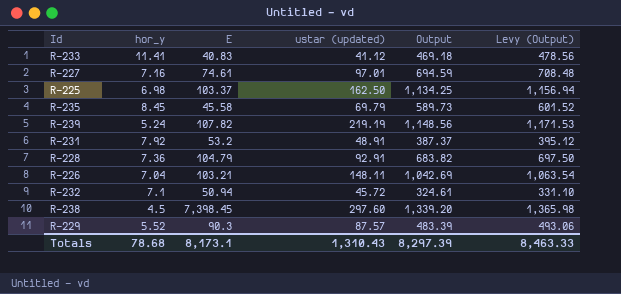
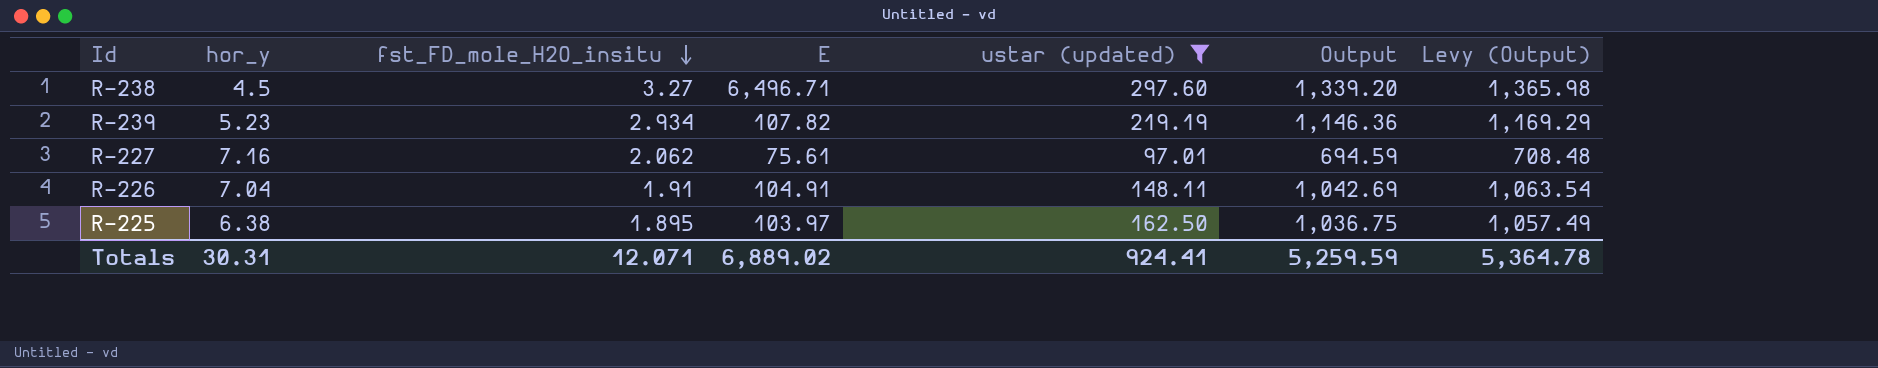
filter: none -> ustar (updated) >= 97.01
row order: none -> fst_FD_mole_H2O_insitu descending
column fst_FD_mole_H2O_insitu | position: none -> 3
R-238 | E: 7,398.45 -> 6,496.71
R-239 | hor_y: 5.24 -> 5.23
R-239 | Output: 1,148.56 -> 1,146.36
R-239 | Levy (Output): 1,171.53 -> 1,169.29
R-227 | E: 74.61 -> 75.61
R-226 | E: 103.21 -> 104.91
R-225 | hor_y: 6.98 -> 6.38
R-225 | E: 103.37 -> 103.97
R-225 | Output: 1,134.25 -> 1,036.75
R-225 | Levy (Output): 1,156.94 -> 1,057.49
Totals | hor_y: 78.68 -> 30.31
Totals | E: 8,173.1 -> 6,889.02
Totals | ustar (updated): 1,310.43 -> 924.41
Totals | Output: 8,297.39 -> 5,259.59
Totals | Levy (Output): 8,463.33 -> 5,364.78

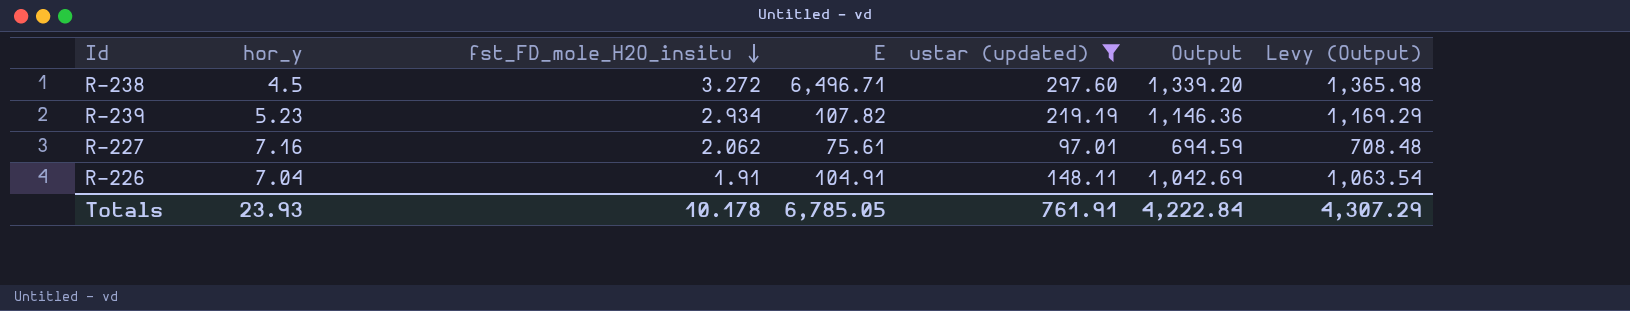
row R-225: 6.38 | 1.895 | 103.97 | 162.50 | 1,036.75 | 1,057.49 -> none
R-238 | fst_FD_mole_H2O_insitu: 3.27 -> 3.272
Totals | hor_y: 30.31 -> 23.93
Totals | fst_FD_mole_H2O_insitu: 12.071 -> 10.178
Totals | E: 6,889.02 -> 6,785.05
Totals | ustar (updated): 924.41 -> 761.91
Totals | Output: 5,259.59 -> 4,222.84
Totals | Levy (Output): 5,364.78 -> 4,307.29

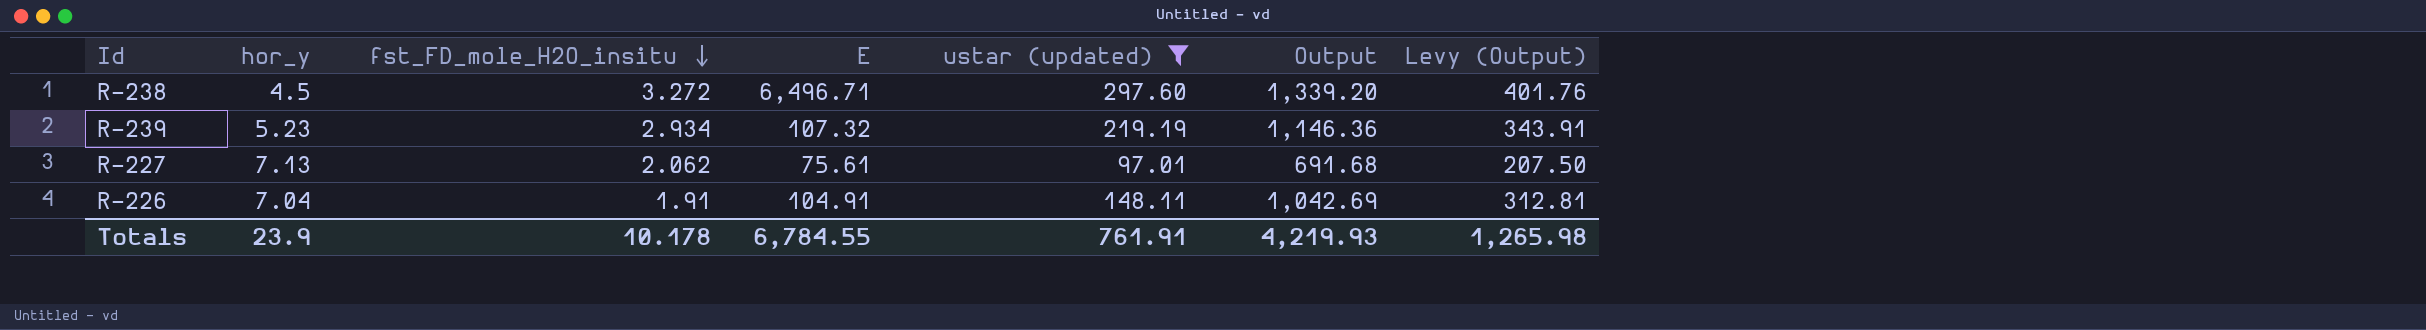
column Levy (Output) | formula: [Output] * 1.02 -> [Output] * 0.3
R-239 | E: 107.82 -> 107.32
R-227 | hor_y: 7.16 -> 7.13
R-227 | Output: 694.59 -> 691.68
Totals | hor_y: 23.93 -> 23.9
Totals | E: 6,785.05 -> 6,784.55
Totals | Output: 4,222.84 -> 4,219.93
Totals | Levy (Output): 4,307.29 -> 1,265.98

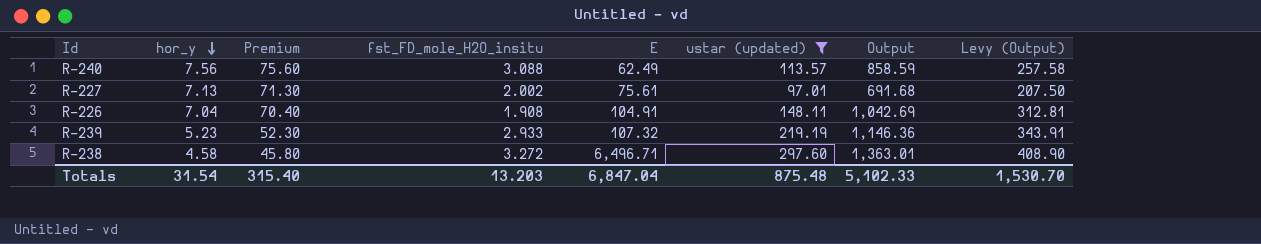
row order: fst_FD_mole_H2O_insitu descending -> hor_y descending
column Premium | formula: none -> [hor_y] * 10
row R-240: none -> 7.56 | 75.60 | 3.088 | 62.49 | 113.57 | 858.59 | 257.58
R-227 | fst_FD_mole_H2O_insitu: 2.062 -> 2.002
R-226 | fst_FD_mole_H2O_insitu: 1.91 -> 1.908
R-239 | fst_FD_mole_H2O_insitu: 2.934 -> 2.933
R-238 | hor_y: 4.5 -> 4.58
R-238 | Output: 1,339.20 -> 1,363.01
R-238 | Levy (Output): 401.76 -> 408.90
Totals | hor_y: 23.9 -> 31.54
Totals | fst_FD_mole_H2O_insitu: 10.178 -> 13.203
Totals | E: 6,784.55 -> 6,847.04
Totals | ustar (updated): 761.91 -> 875.48
Totals | Output: 4,219.93 -> 5,102.33
Totals | Levy (Output): 1,265.98 -> 1,530.70

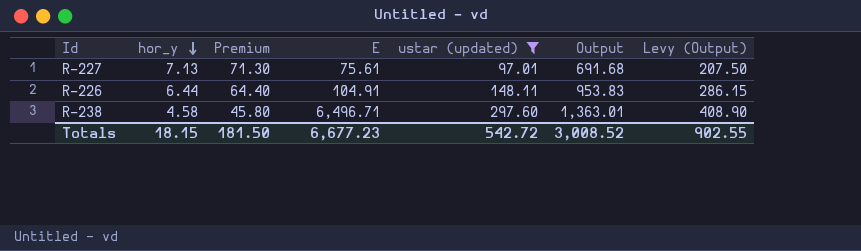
column fst_FD_mole_H2O_insitu | position: 4 -> none
row R-240: 7.56 | 75.60 | 3.088 | 62.49 | 113.57 | 858.59 | 257.58 -> none
row R-239: 5.23 | 52.30 | 2.933 | 107.32 | 219.19 | 1,146.36 | 343.91 -> none
R-226 | hor_y: 7.04 -> 6.44
R-226 | Premium: 70.40 -> 64.40
R-226 | Output: 1,042.69 -> 953.83
R-226 | Levy (Output): 312.81 -> 286.15
Totals | hor_y: 31.54 -> 18.15
Totals | Premium: 315.40 -> 181.50
Totals | E: 6,847.04 -> 6,677.23
Totals | ustar (updated): 875.48 -> 542.72
Totals | Output: 5,102.33 -> 3,008.52
Totals | Levy (Output): 1,530.70 -> 902.55

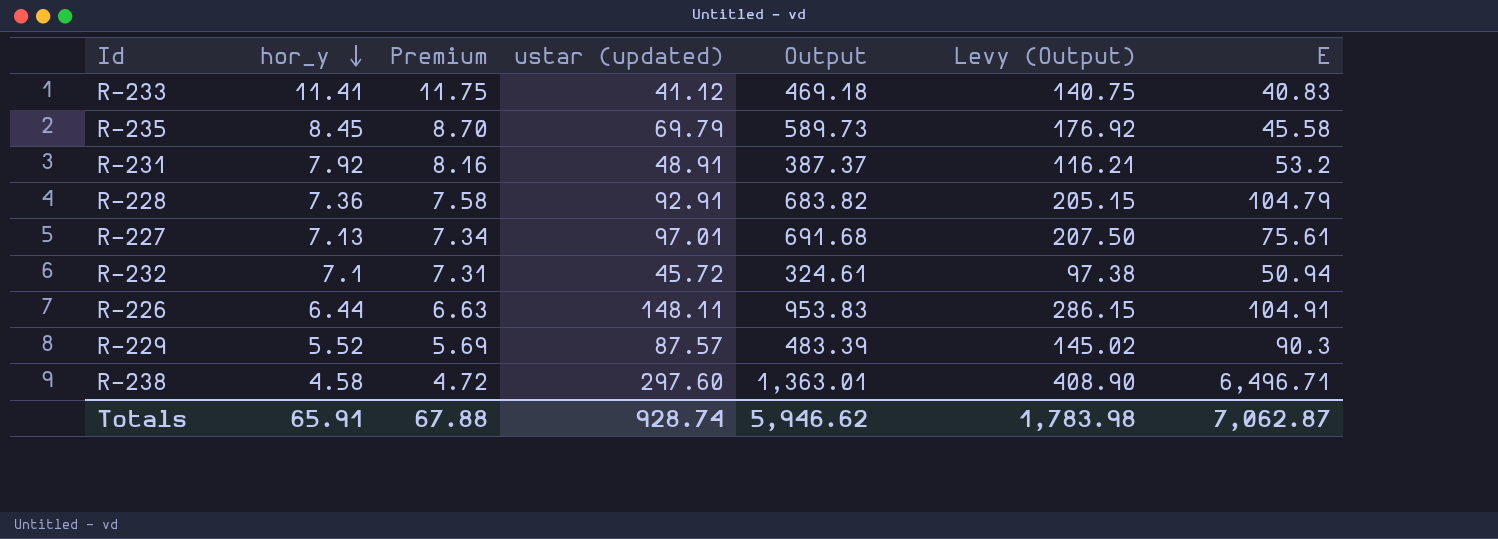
filter: ustar (updated) >= 97.01 -> none
column Premium | formula: [hor_y] * 10 -> [hor_y] * 1.03
column E | position: 4 -> 7
Totals | hor_y: 18.15 -> 65.91
Totals | Premium: 181.50 -> 67.88
Totals | ustar (updated): 542.72 -> 928.74
Totals | Output: 3,008.52 -> 5,946.62
Totals | Levy (Output): 902.55 -> 1,783.98
Totals | E: 6,677.23 -> 7,062.87

